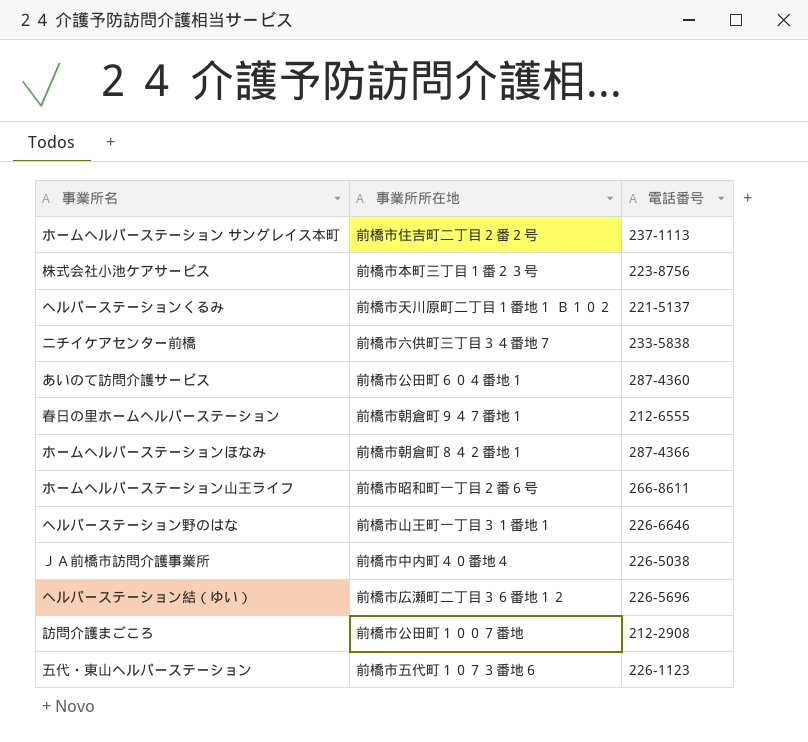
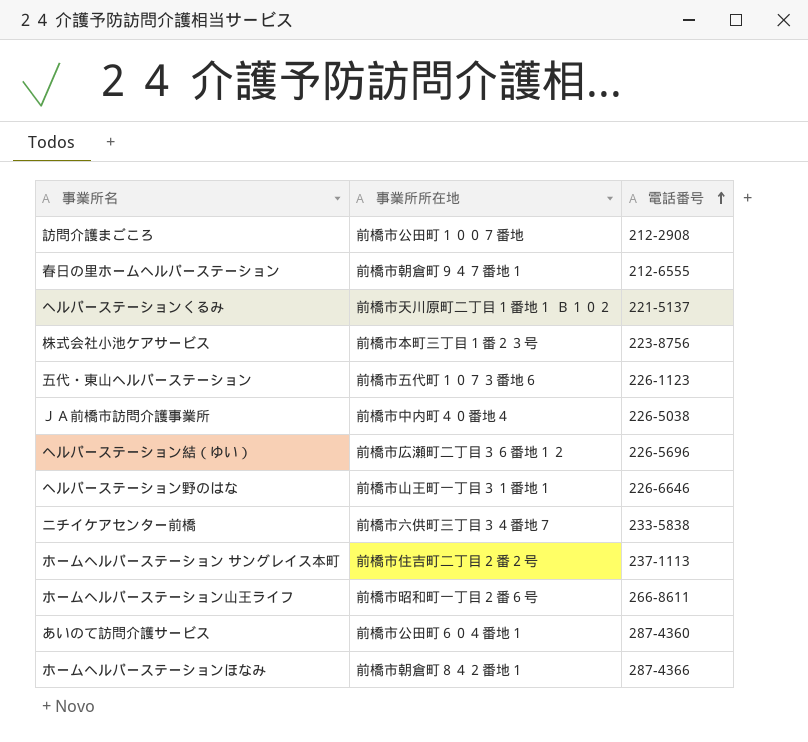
row order: none -> 電話番号 ascending

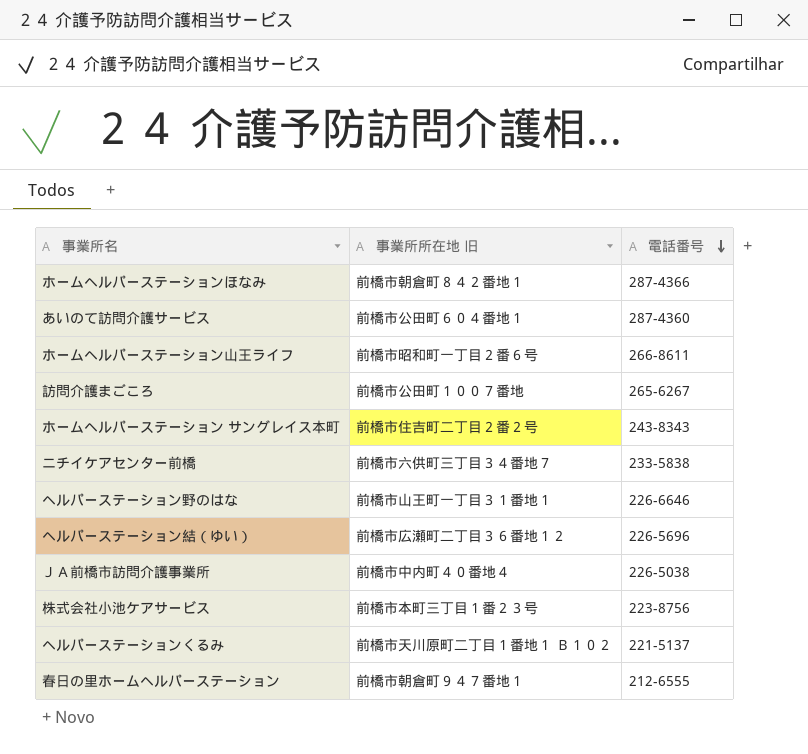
row order: 電話番号 ascending -> 電話番号 descending
column name: 事業所所在地 -> 事業所所在地 旧
row 五代・東山ヘルパーステーション: 前橋市五代町１０７３番地６ | 226-1123 -> none
訪問介護まごころ | 電話番号: 212-2908 -> 265-6267
ホームヘルパーステーション サングレイス本町 | 電話番号: 237-1113 -> 243-8343

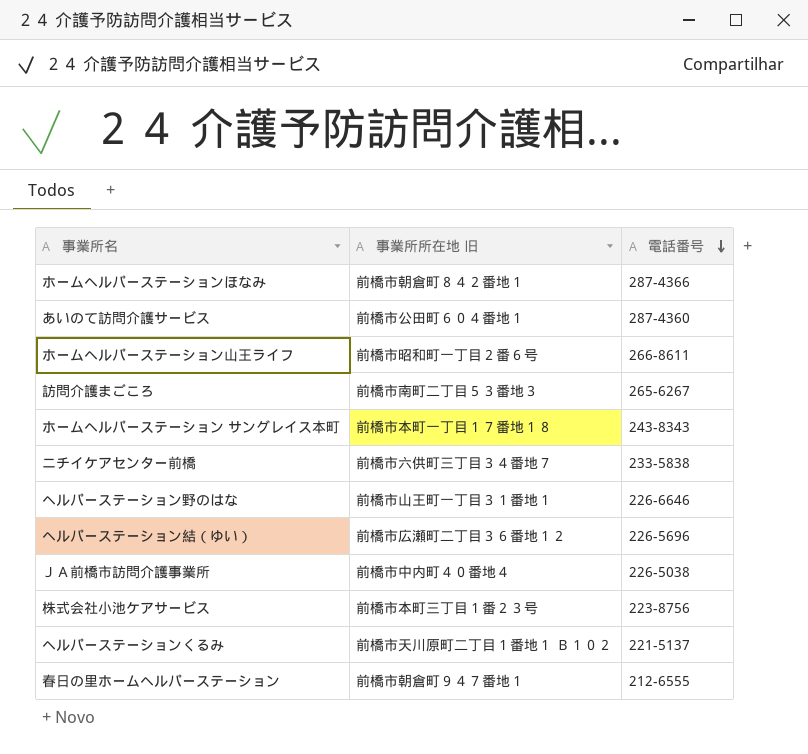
訪問介護まごころ | 事業所所在地 旧: 前橋市公田町１００７番地 -> 前橋市南町二丁目５３番地３
ホームヘルパーステーション サングレイス本町 | 事業所所在地 旧: 前橋市住吉町二丁目２番２号 -> 前橋市本町一丁目１７番地１８

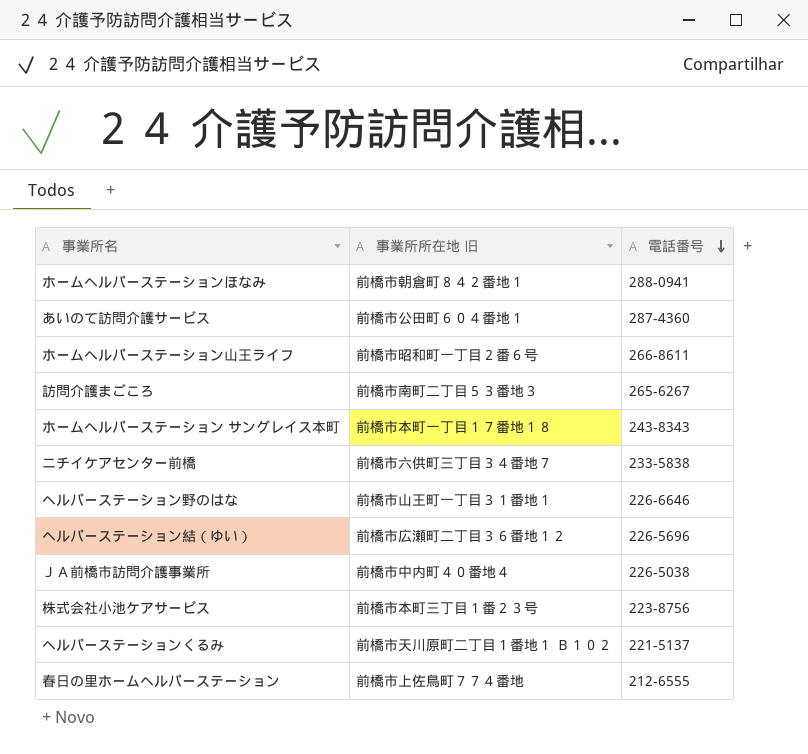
ホームヘルパーステーションほなみ | 電話番号: 287-4366 -> 288-0941
春日の里ホームヘルパーステーション | 事業所所在地 旧: 前橋市朝倉町９４７番地１ -> 前橋市上佐鳥町７７４番地

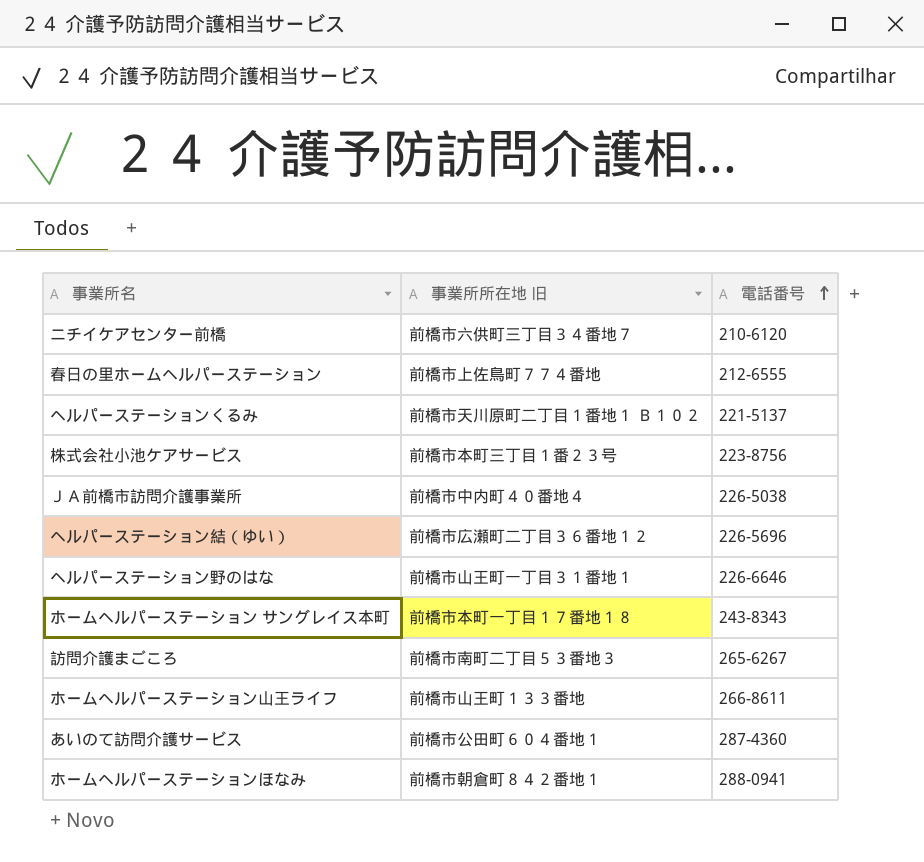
row order: 電話番号 descending -> 電話番号 ascending
ニチイケアセンター前橋 | 電話番号: 233-5838 -> 210-6120
ホームヘルパーステーション山王ライフ | 事業所所在地 旧: 前橋市昭和町一丁目２番６号 -> 前橋市山王町１３３番地

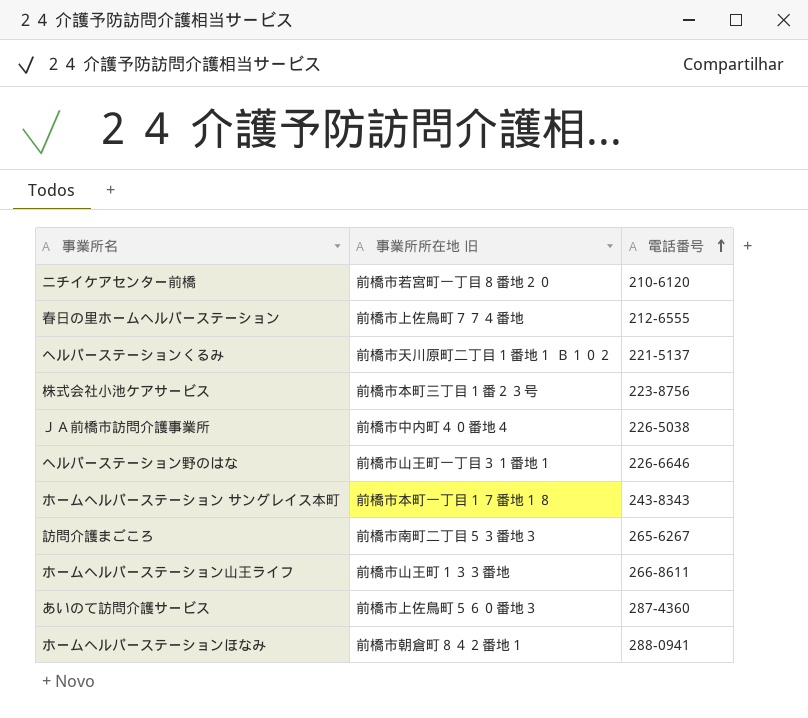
row ヘルパーステーション結（ゆい）: 前橋市広瀬町二丁目３６番地１２ | 226-5696 -> none
ニチイケアセンター前橋 | 事業所所在地 旧: 前橋市六供町三丁目３４番地７ -> 前橋市若宮町一丁目８番地２０
あいのて訪問介護サービス | 事業所所在地 旧: 前橋市公田町６０４番地１ -> 前橋市上佐鳥町５６０番地３

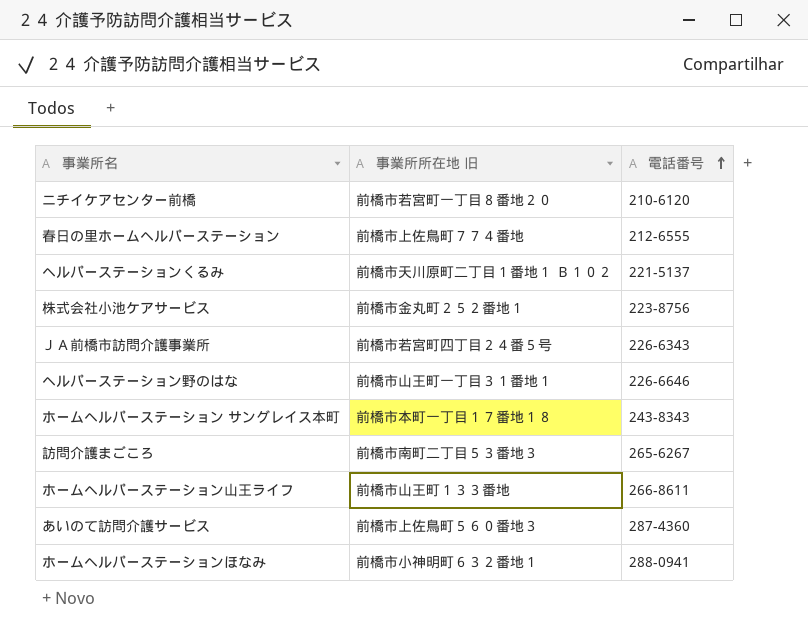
株式会社小池ケアサービス | 事業所所在地 旧: 前橋市本町三丁目１番２３号 -> 前橋市金丸町２５２番地１
ＪＡ前橋市訪問介護事業所 | 事業所所在地 旧: 前橋市中内町４０番地４ -> 前橋市若宮町四丁目２４番５号
ＪＡ前橋市訪問介護事業所 | 電話番号: 226-5038 -> 226-6343
ホームヘルパーステーションほなみ | 事業所所在地 旧: 前橋市朝倉町８４２番地１ -> 前橋市小神明町６３２番地１

